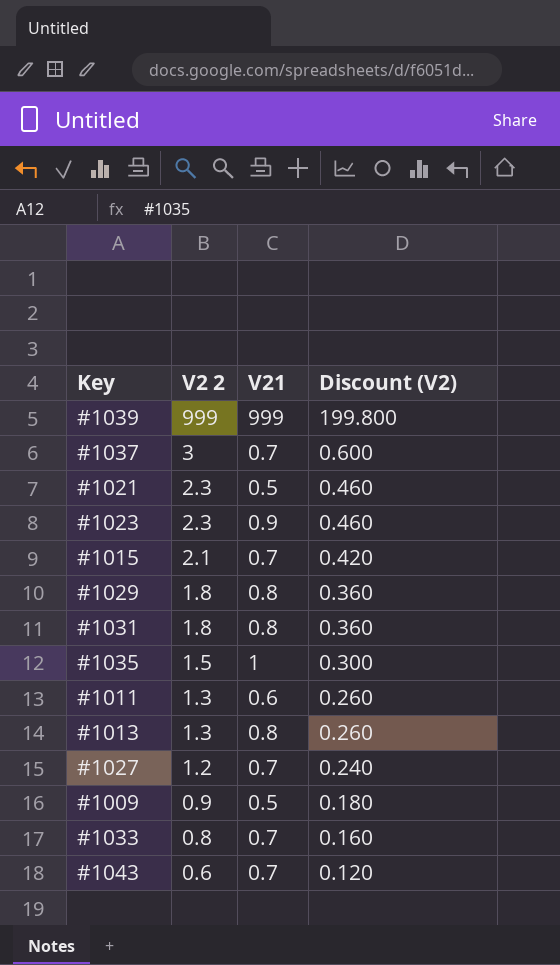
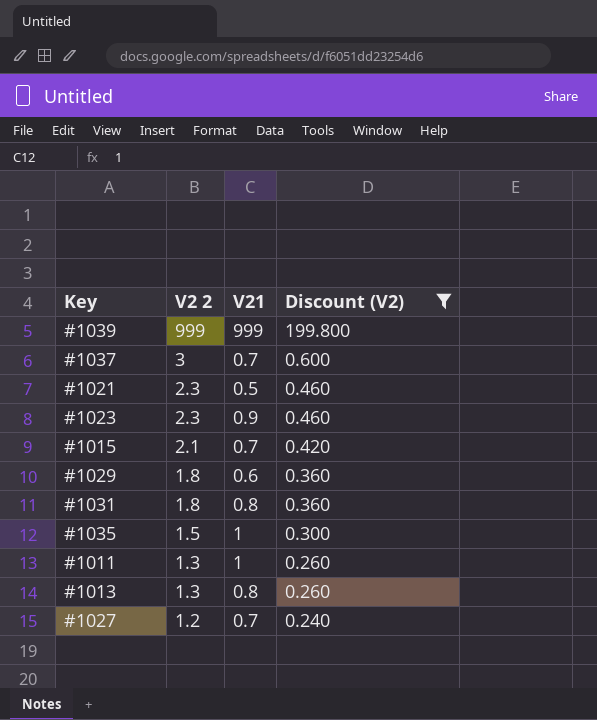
filter: none -> Discount (V2) >= 0.240
#1029 | V21: 0.8 -> 0.6
#1011 | V21: 0.6 -> 1

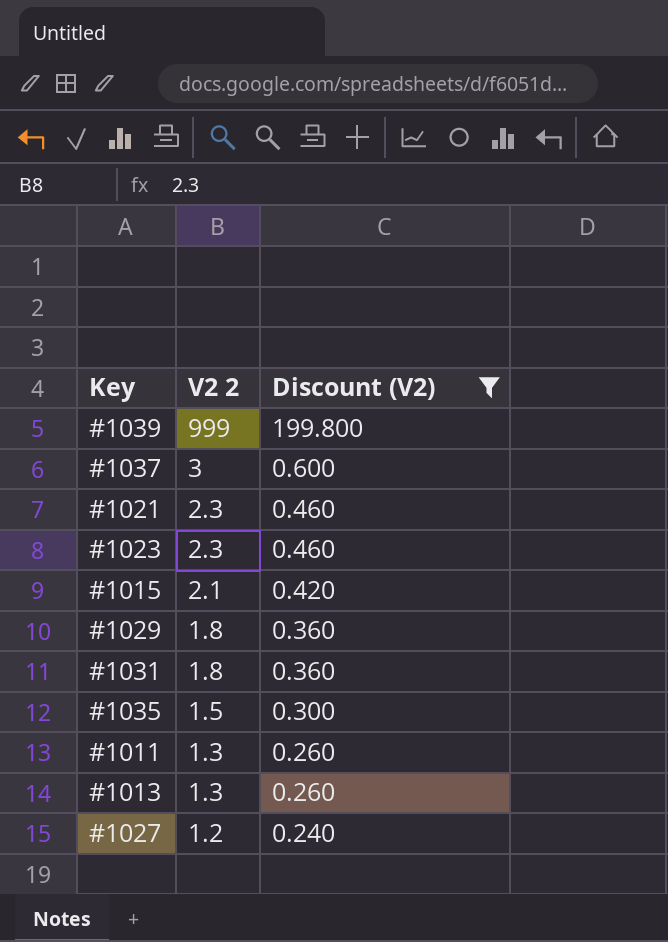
column V21 | position: 3 -> none

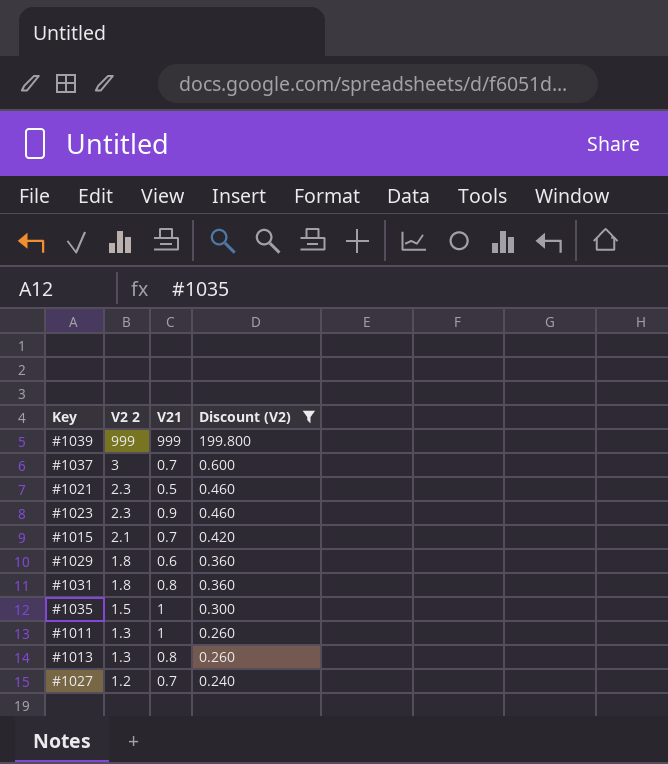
column V21 | position: none -> 3

